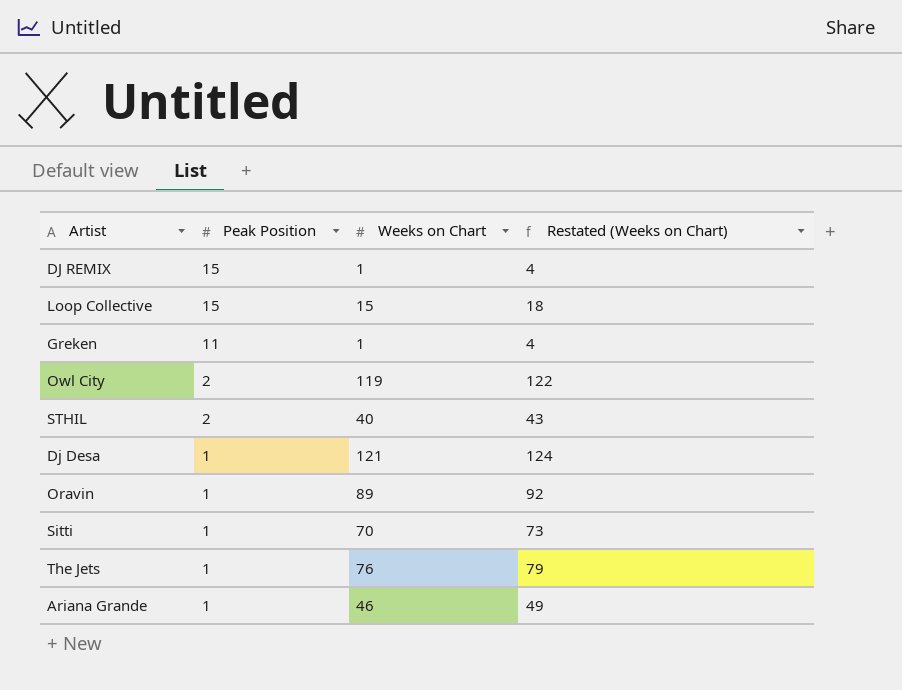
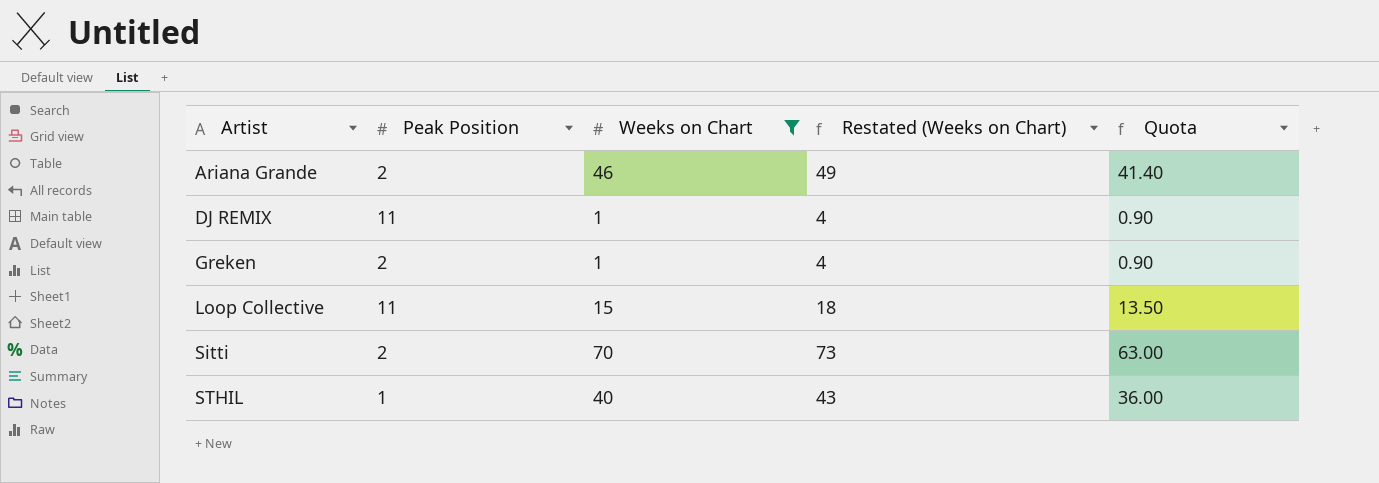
filter: none -> Weeks on Chart <= 70
row order: Peak Position descending -> Artist ascending
column Quota | formula: none -> [Weeks on Chart] * 0.9
Ariana Grande | Peak Position: 1 -> 2
DJ REMIX | Peak Position: 15 -> 11
Greken | Peak Position: 11 -> 2
Loop Collective | Peak Position: 15 -> 11
Sitti | Peak Position: 1 -> 2
STHIL | Peak Position: 2 -> 1

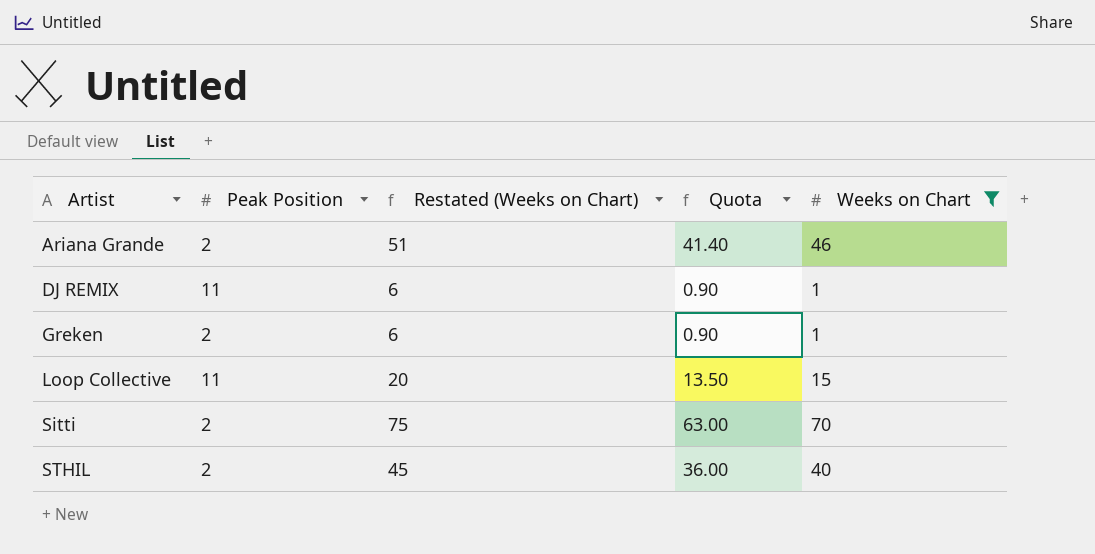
column Restated (Weeks on Chart) | formula: [Weeks on Chart] + 3 -> [Weeks on Chart] + 5
column Weeks on Chart | position: 3 -> 5
STHIL | Peak Position: 1 -> 2

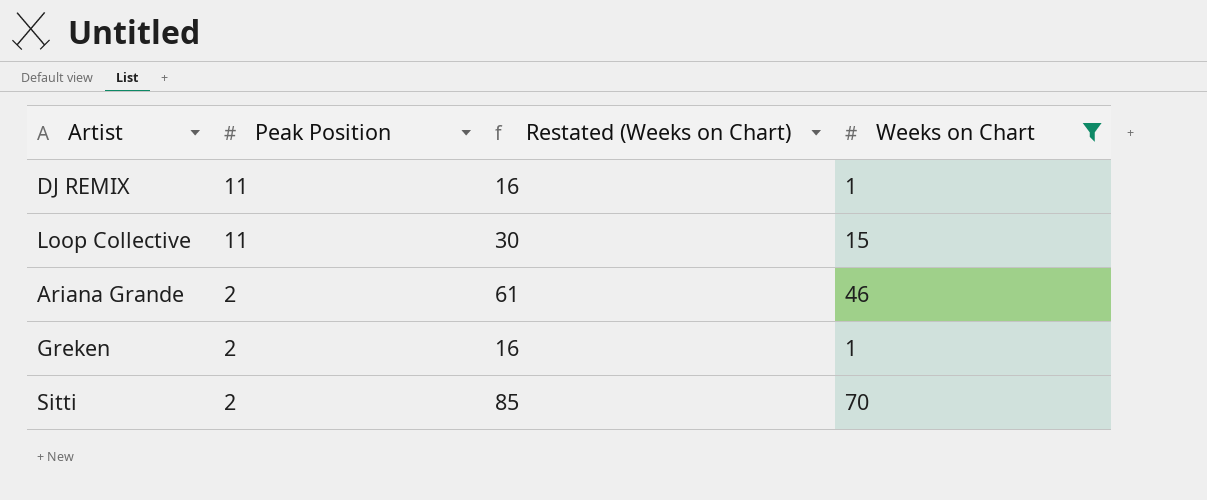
row order: Artist ascending -> Peak Position descending
column Quota | formula: [Weeks on Chart] * 0.9 -> none
column Restated (Weeks on Chart) | formula: [Weeks on Chart] + 5 -> [Weeks on Chart] + 15
row STHIL: 2 | 45 | 36.00 | 40 -> none

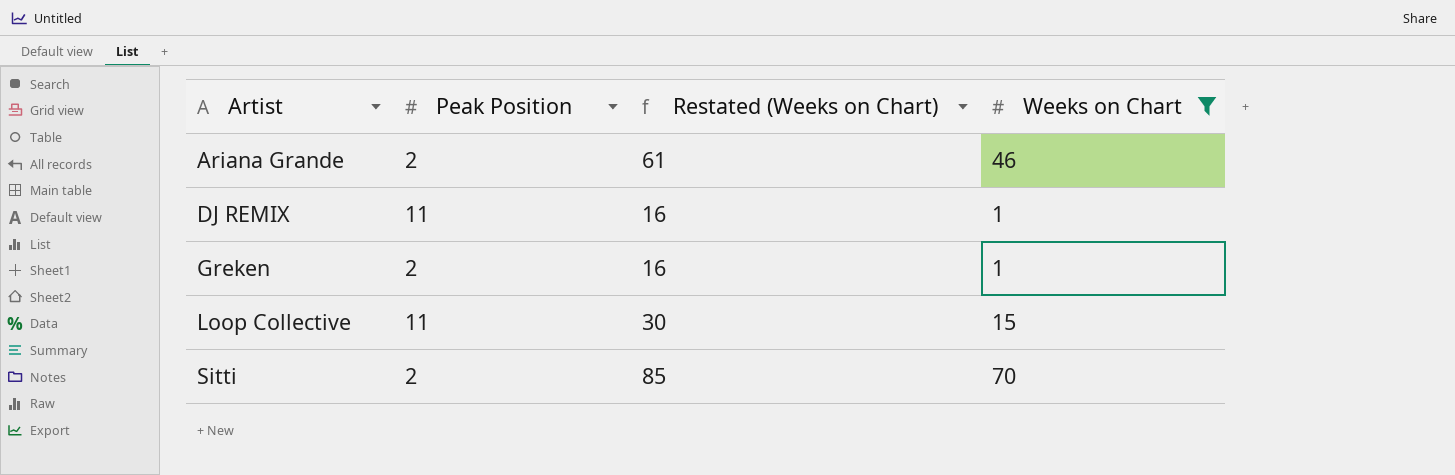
row order: Peak Position descending -> Artist ascending

